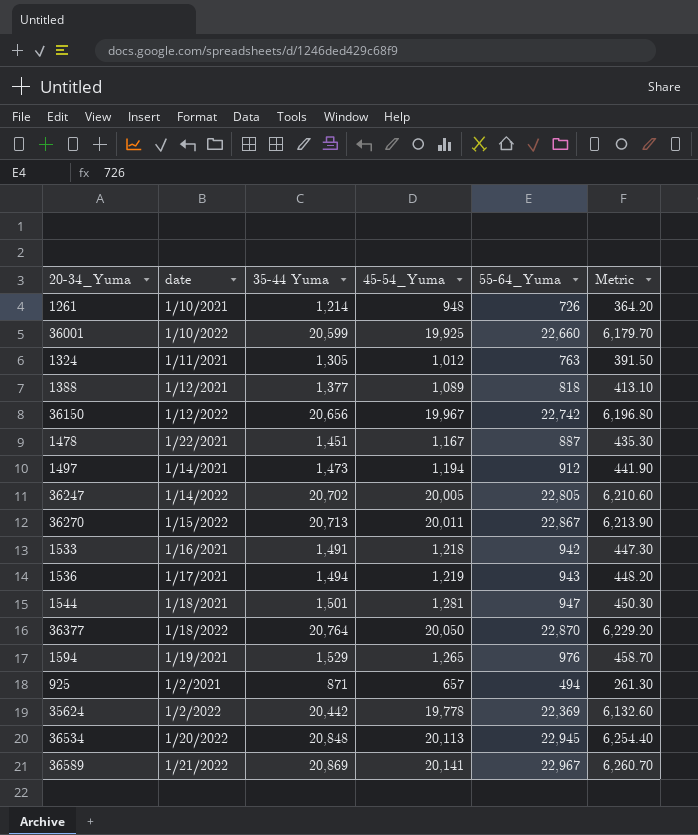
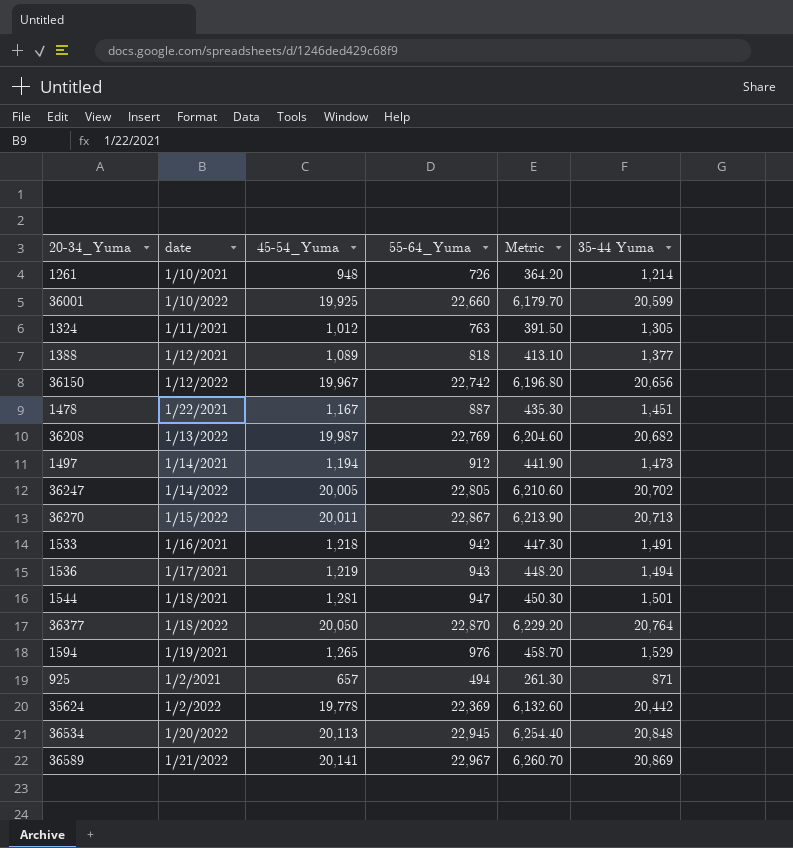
column 35-44 Yuma | position: 3 -> 6
row 36208: none -> 1/13/2022 | 19,987 | 22,769 | 6,204.60 | 20,682

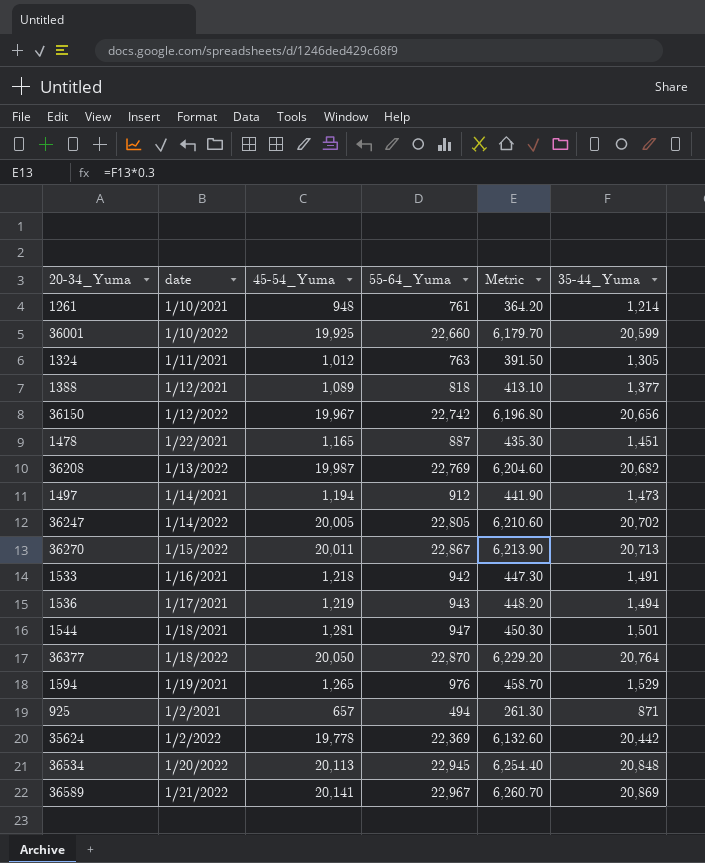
column name: 35-44 Yuma -> 35-44_Yuma
1261 | 55-64_Yuma: 726 -> 761
1478 | 45-54_Yuma: 1,167 -> 1,165

